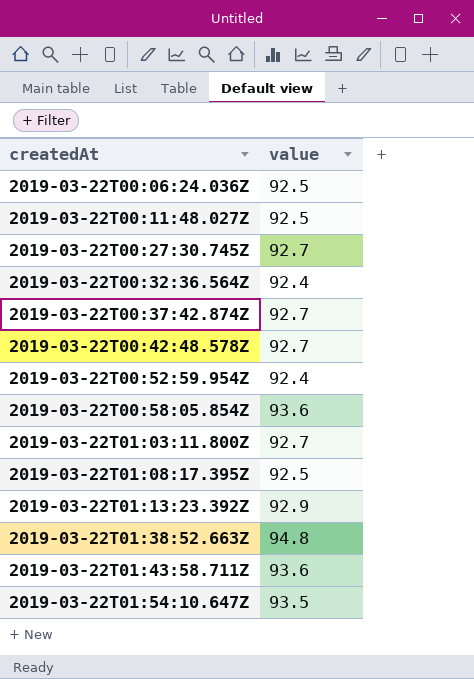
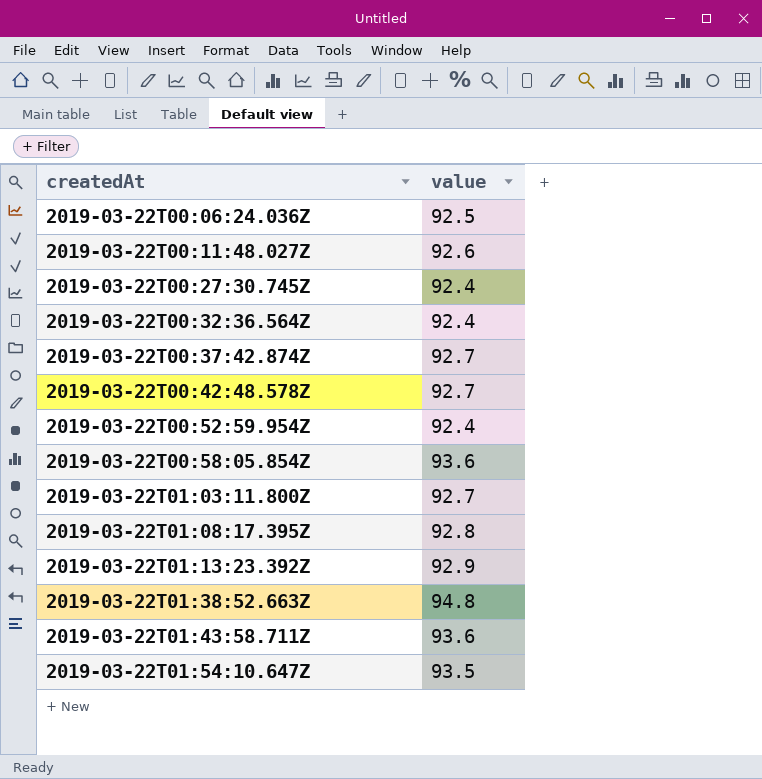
2019-03-22T00:11:48.027Z | value: 92.5 -> 92.6
2019-03-22T00:27:30.745Z | value: 92.7 -> 92.4
2019-03-22T01:08:17.395Z | value: 92.5 -> 92.8

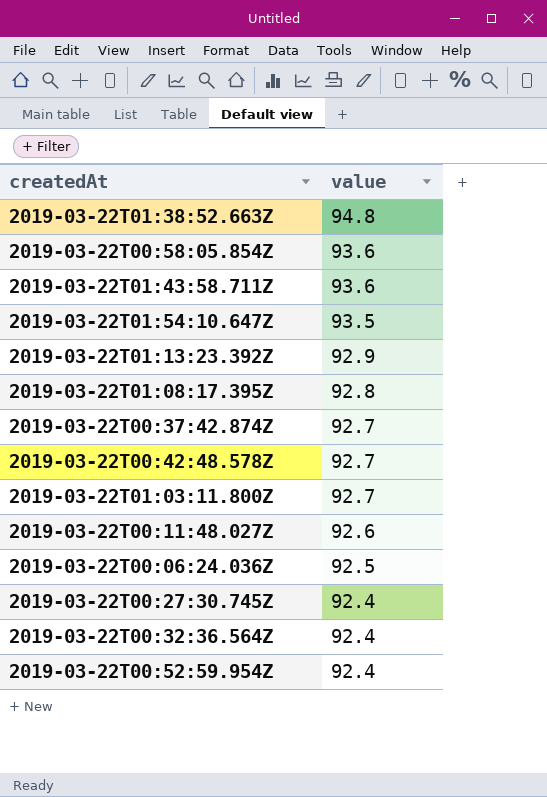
row order: createdAt ascending -> value descending

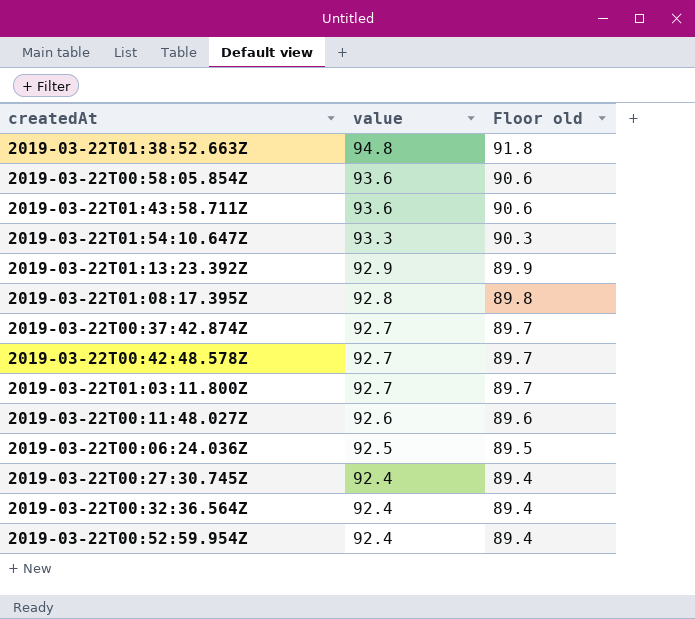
column Floor old | formula: none -> [value] - 3
2019-03-22T01:54:10.647Z | value: 93.5 -> 93.3

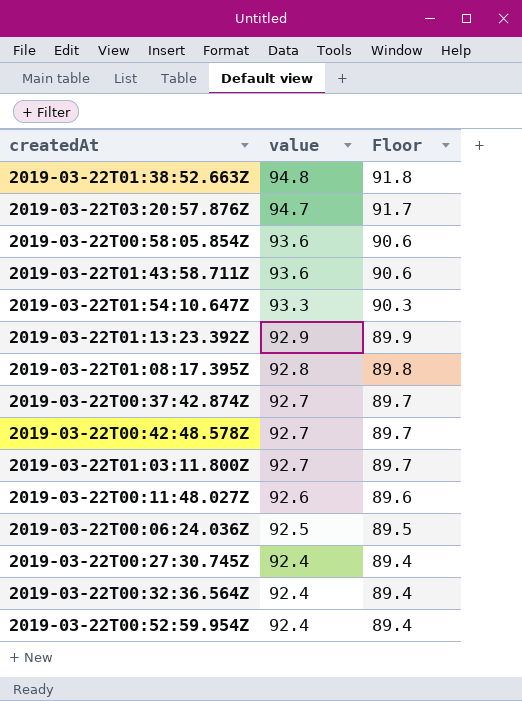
column name: Floor old -> Floor
row 2019-03-22T03:20:57.876Z: none -> 94.7 | 91.7

